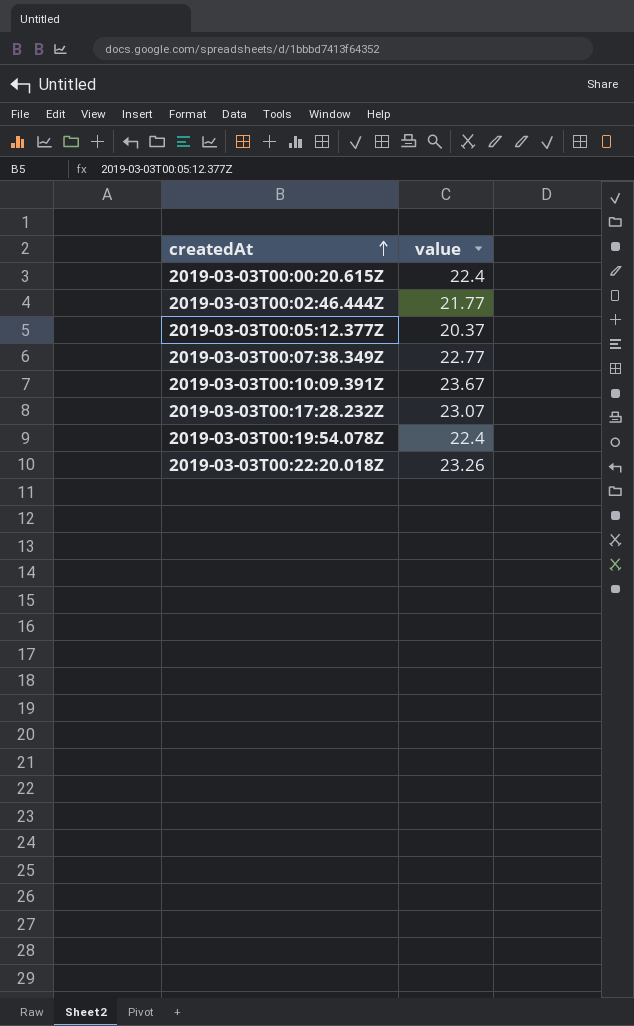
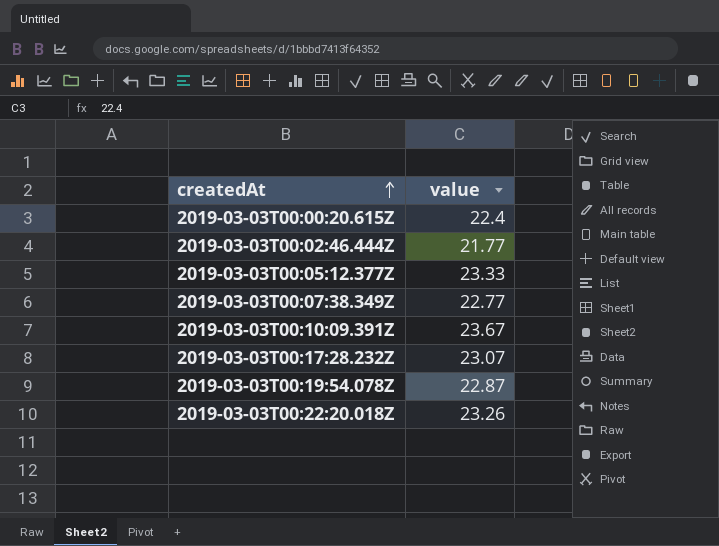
2019-03-03T00:05:12.377Z | value: 20.37 -> 23.33
2019-03-03T00:19:54.078Z | value: 22.4 -> 22.87

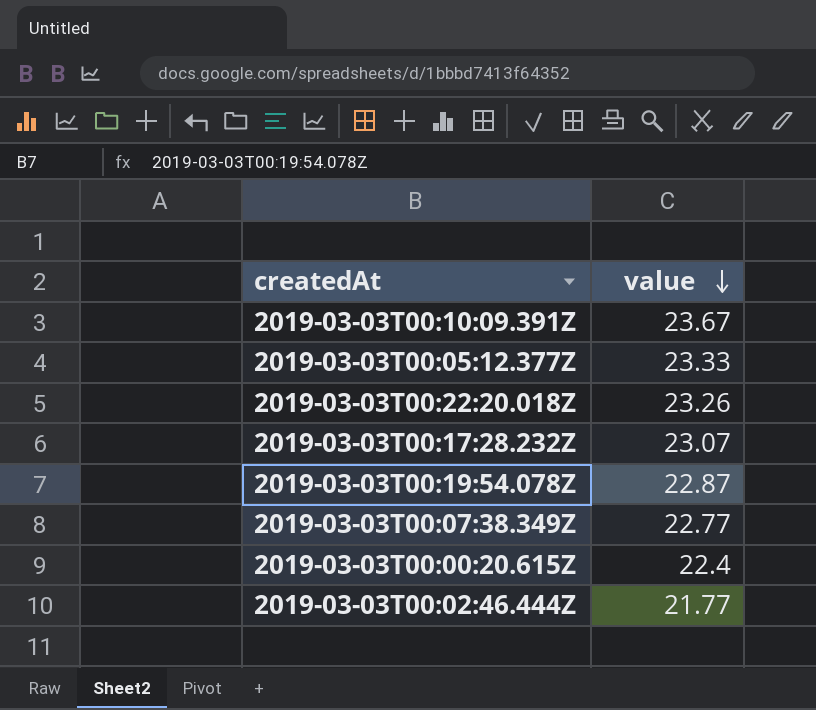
row order: createdAt ascending -> value descending

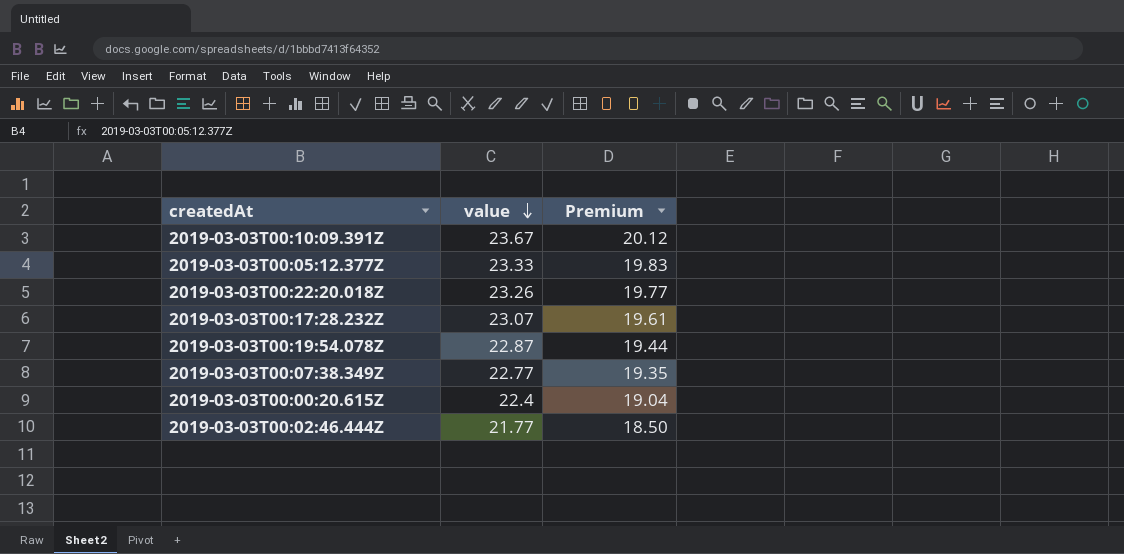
column Premium | formula: none -> [value] * 0.85

